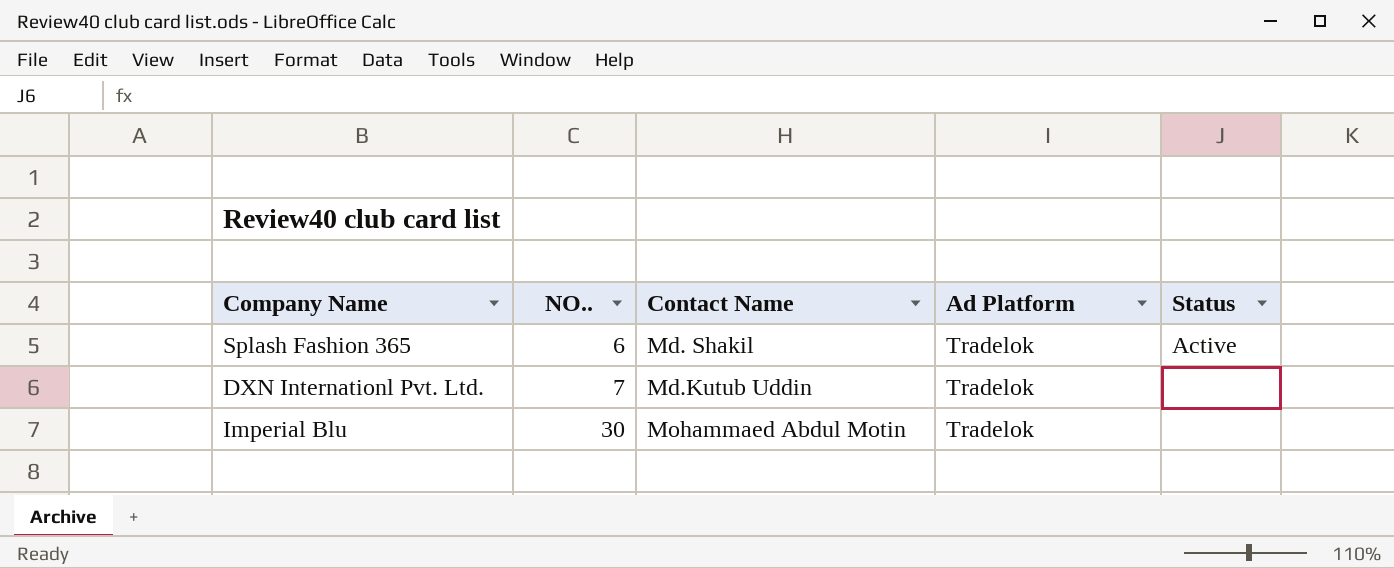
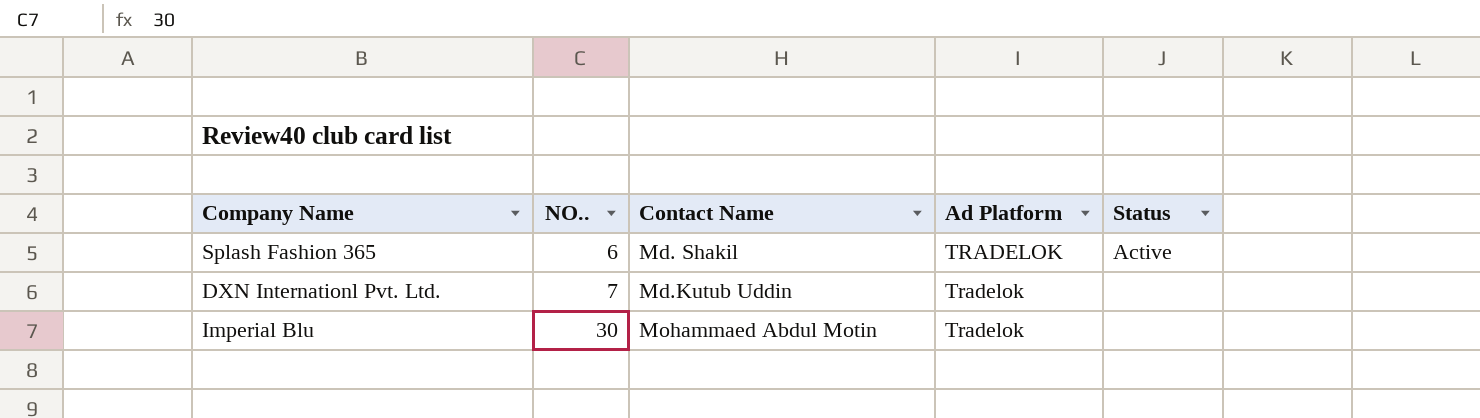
Splash Fashion 365 | Ad Platform: Tradelok -> TRADELOK

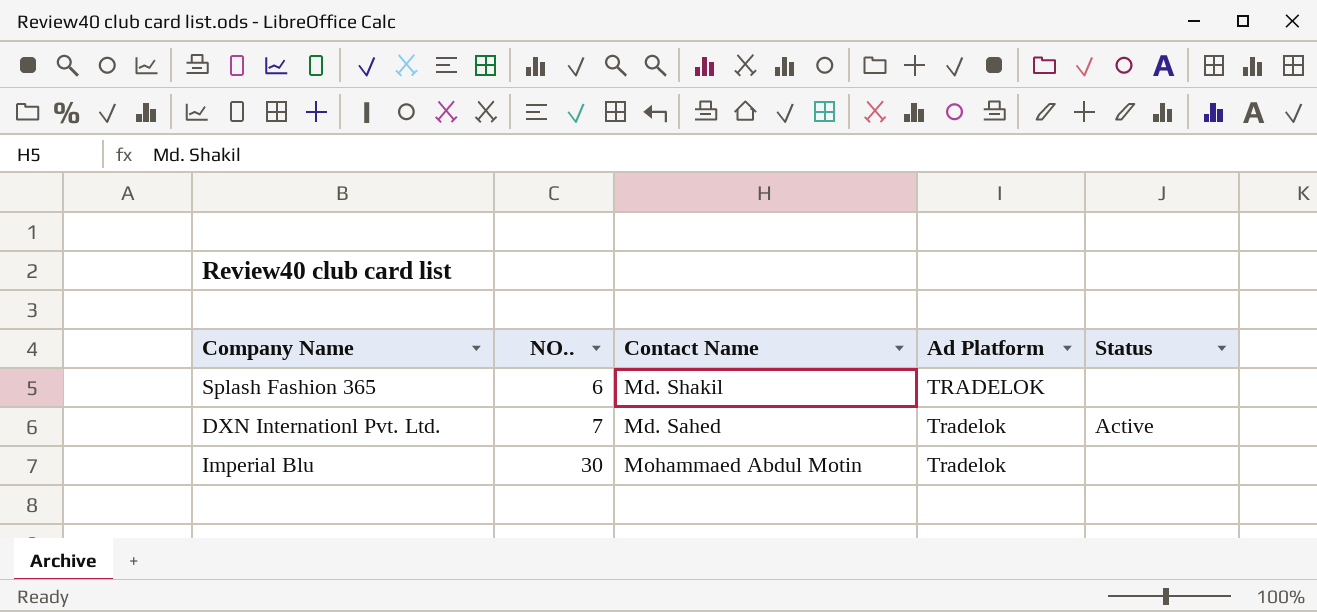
Splash Fashion 365 | Status: Active -> none
DXN Internationl Pvt. Ltd. | Contact Name: Md.Kutub Uddin -> Md. Sahed
DXN Internationl Pvt. Ltd. | Status: none -> Active

